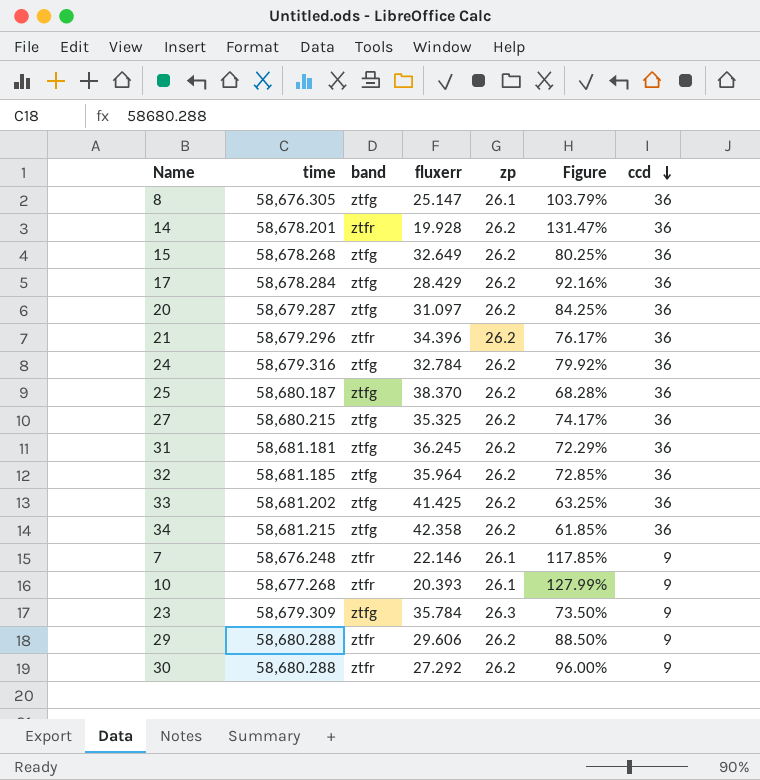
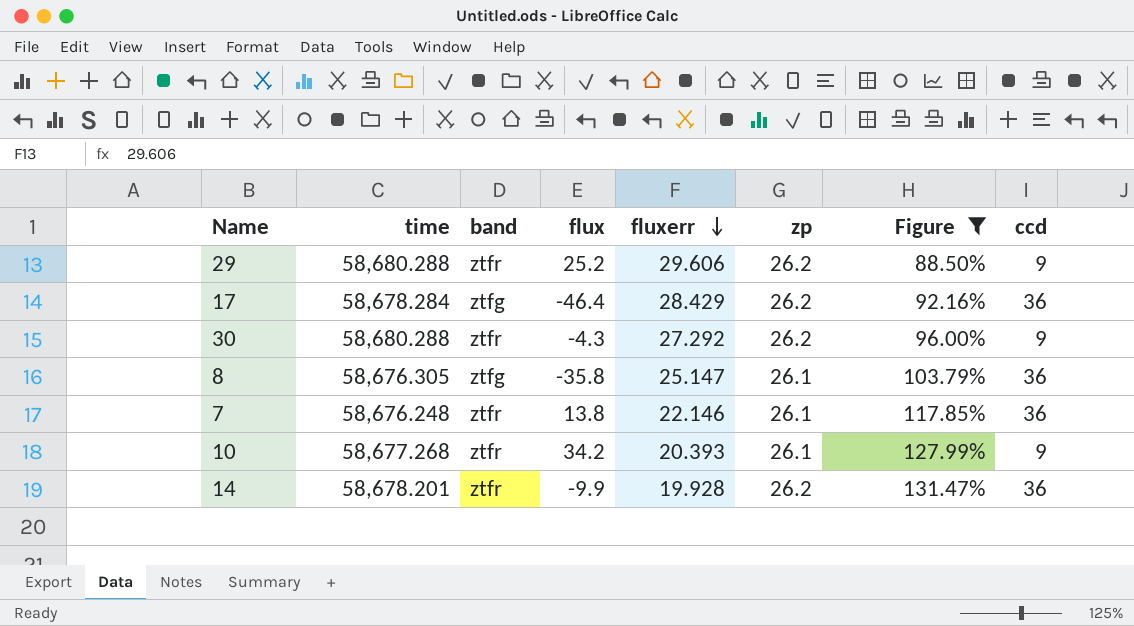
filter: none -> Figure >= 88.50%
row order: ccd descending -> fluxerr descending
column flux | position: none -> 4
7 | ccd: 9 -> 36

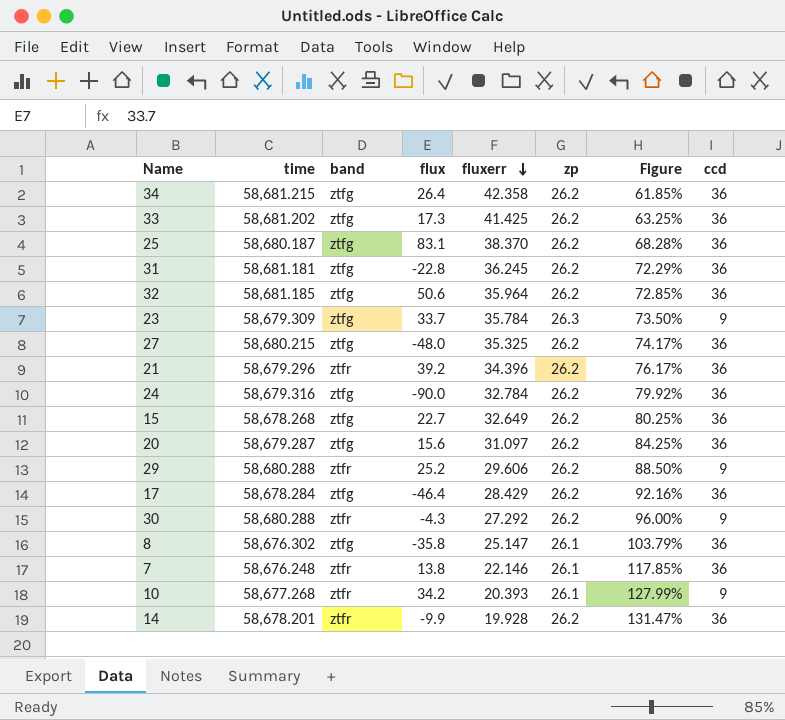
filter: Figure >= 88.50% -> none
8 | time: 58,676.305 -> 58,676.302

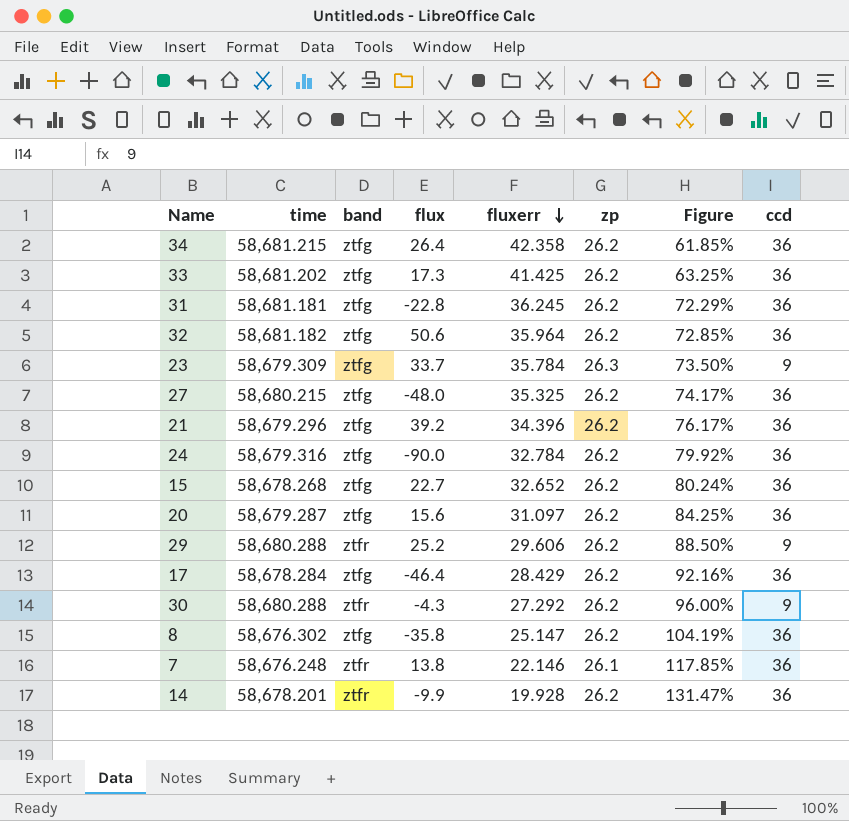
row 25: 58,680.187 | ztfg | 83.1 | 38.370 | 26.2 | 68.28% | 36 -> none
row 10: 58,677.268 | ztfr | 34.2 | 20.393 | 26.1 | 127.99% | 9 -> none
32 | time: 58,681.185 -> 58,681.182
21 | band: ztfr -> ztfg
15 | fluxerr: 32.649 -> 32.652
15 | Figure: 80.25% -> 80.24%
8 | zp: 26.1 -> 26.2
8 | Figure: 103.79% -> 104.19%

